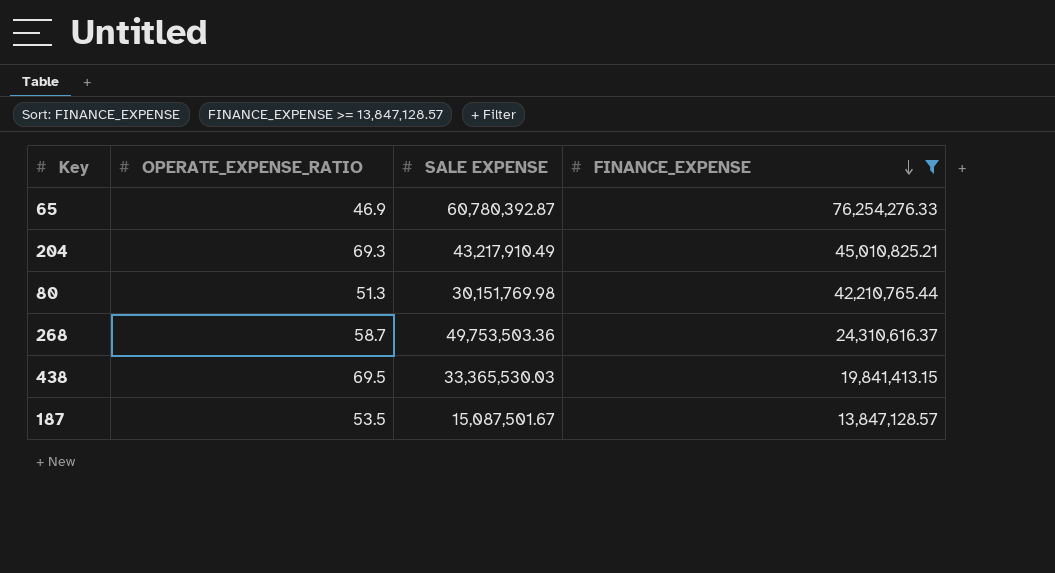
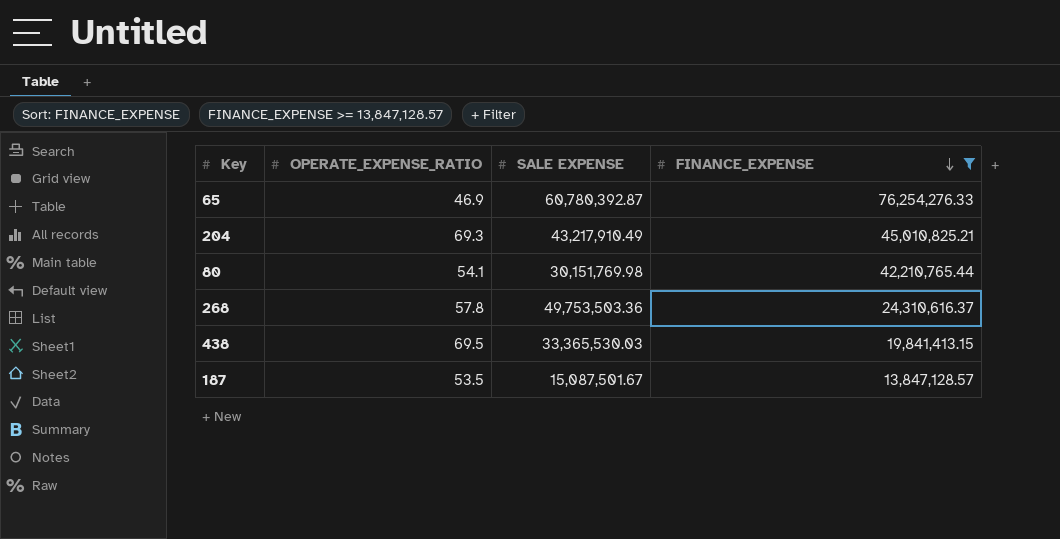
80 | OPERATE_EXPENSE_RATIO: 51.3 -> 54.1
268 | OPERATE_EXPENSE_RATIO: 58.7 -> 57.8

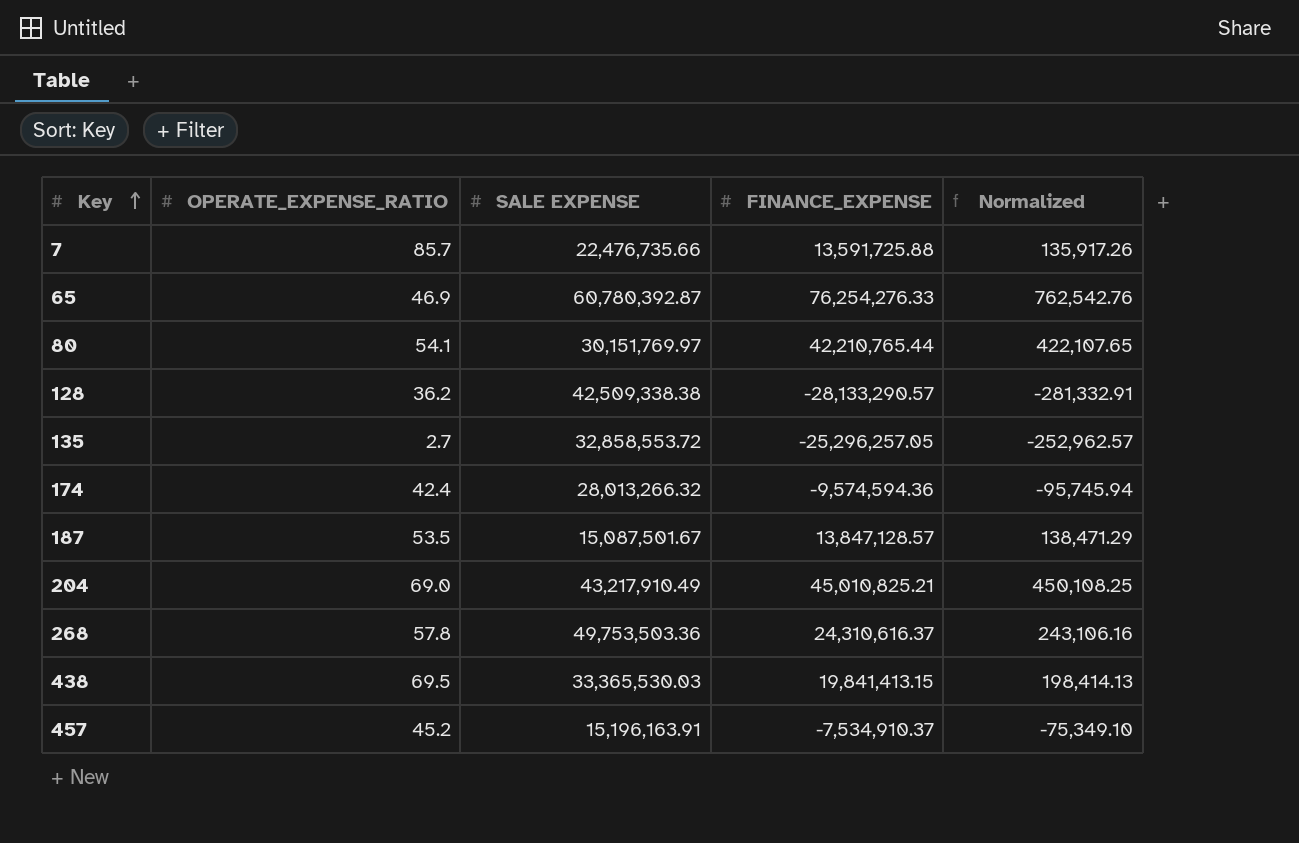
filter: FINANCE_EXPENSE >= 13,847,128.57 -> none
row order: FINANCE_EXPENSE descending -> Key ascending
column Normalized | formula: none -> [FINANCE_EXPENSE] * 0.01
80 | SALE EXPENSE: 30,151,769.98 -> 30,151,769.97
204 | OPERATE_EXPENSE_RATIO: 69.3 -> 69.0

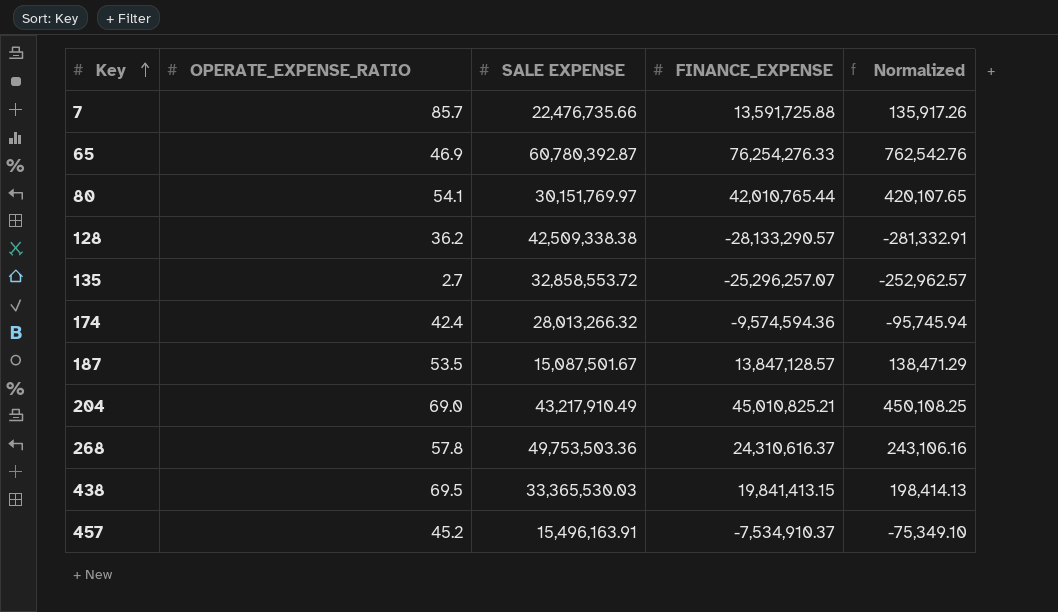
80 | FINANCE_EXPENSE: 42,210,765.44 -> 42,010,765.44
80 | Normalized: 422,107.65 -> 420,107.65
135 | FINANCE_EXPENSE: -25,296,257.05 -> -25,296,257.07
457 | SALE EXPENSE: 15,196,163.91 -> 15,496,163.91

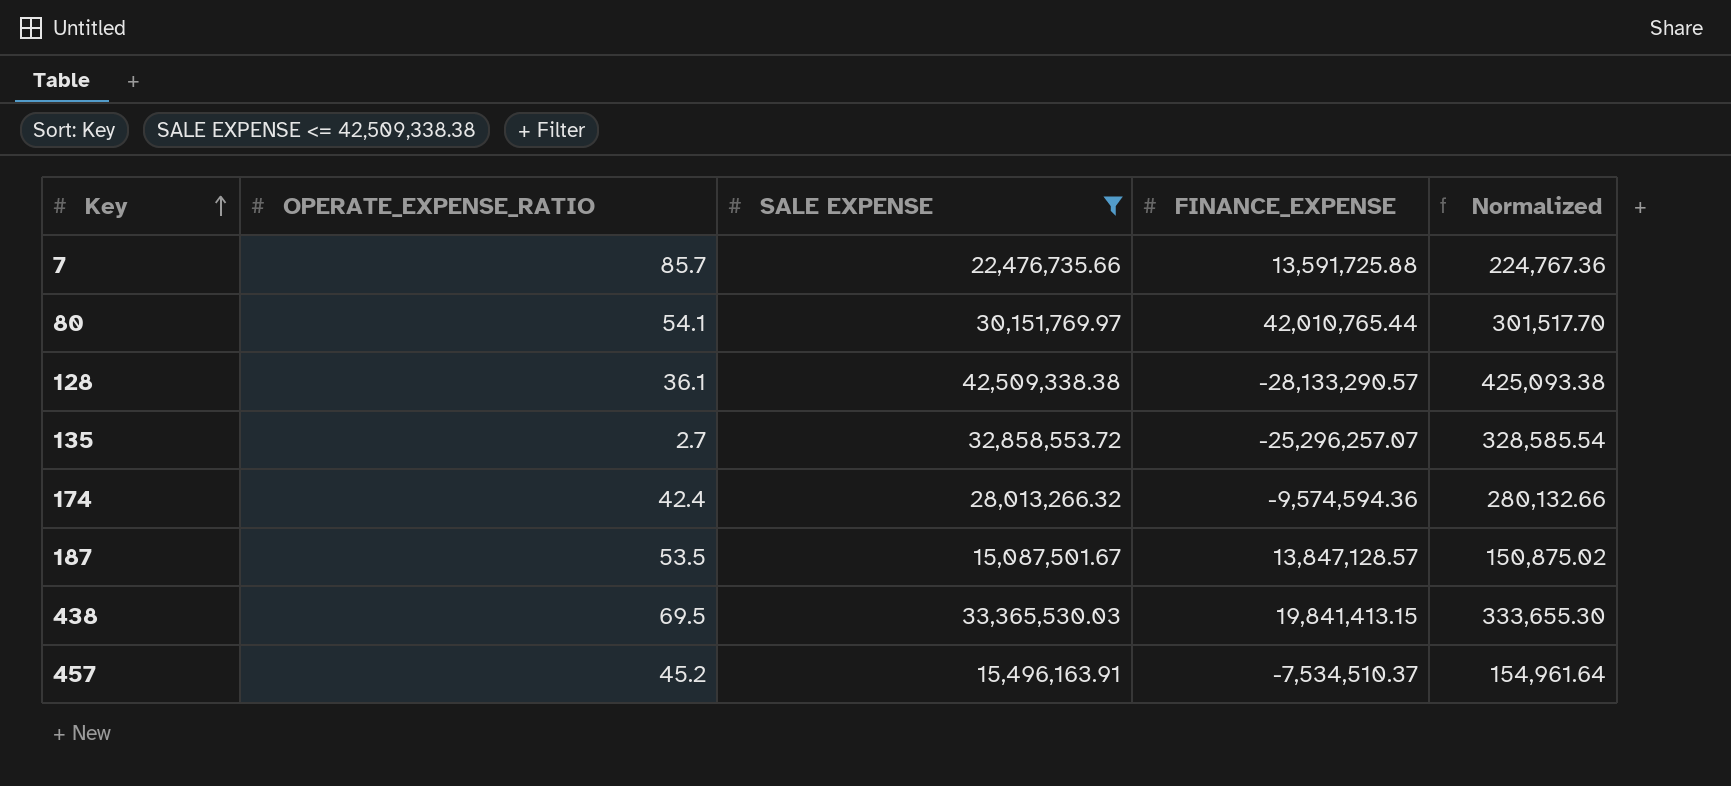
filter: none -> SALE EXPENSE <= 42,509,338.38
column Normalized | formula: [FINANCE_EXPENSE] * 0.01 -> [SALE EXPENSE] * 0.01
128 | OPERATE_EXPENSE_RATIO: 36.2 -> 36.1
457 | FINANCE_EXPENSE: -7,534,910.37 -> -7,534,510.37

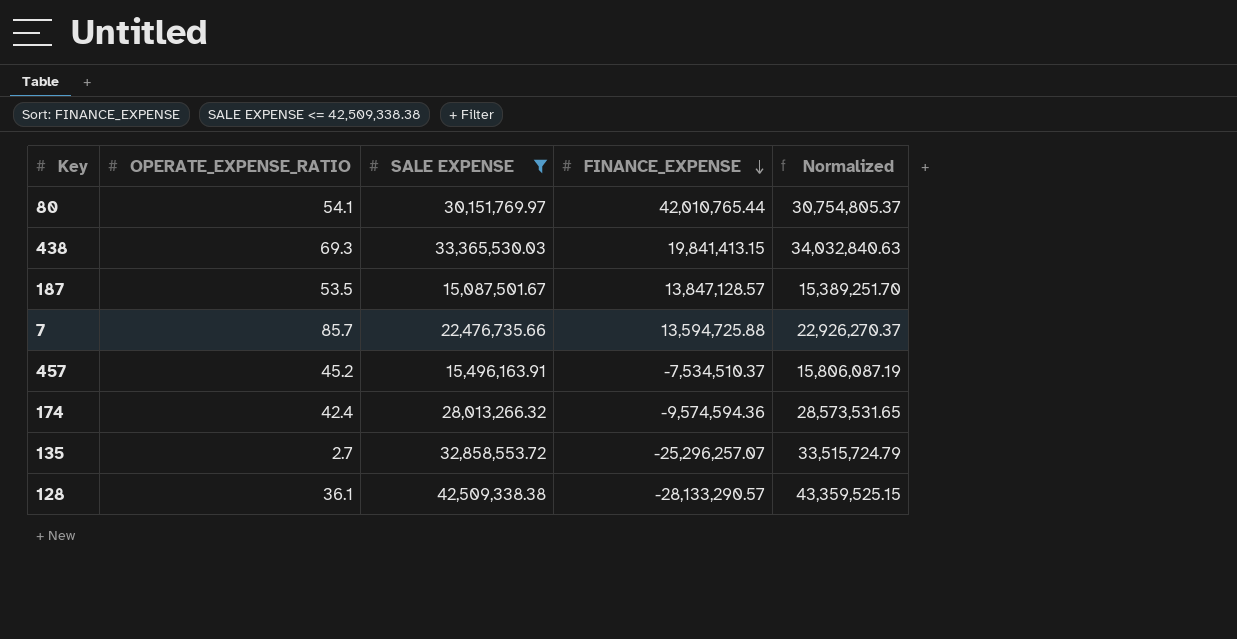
row order: Key ascending -> FINANCE_EXPENSE descending
column Normalized | formula: [SALE EXPENSE] * 0.01 -> [SALE EXPENSE] * 1.02
438 | OPERATE_EXPENSE_RATIO: 69.5 -> 69.3
7 | FINANCE_EXPENSE: 13,591,725.88 -> 13,594,725.88

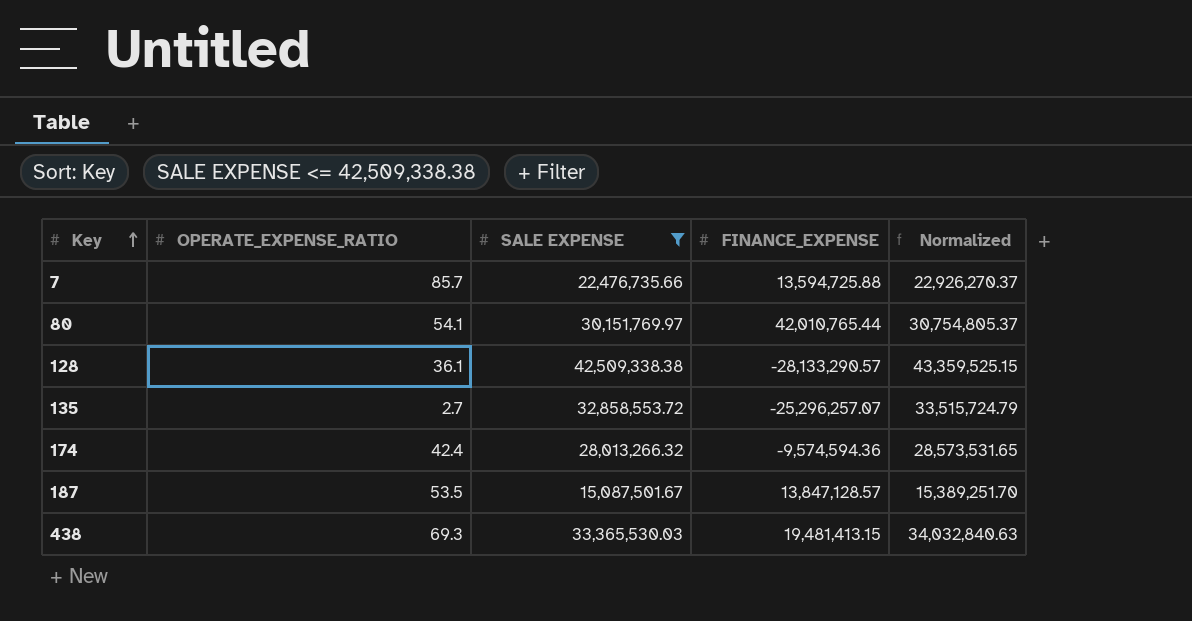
row order: FINANCE_EXPENSE descending -> Key ascending
row 457: 45.2 | 15,496,163.91 | -7,534,510.37 | 15,806,087.19 -> none
438 | FINANCE_EXPENSE: 19,841,413.15 -> 19,481,413.15

